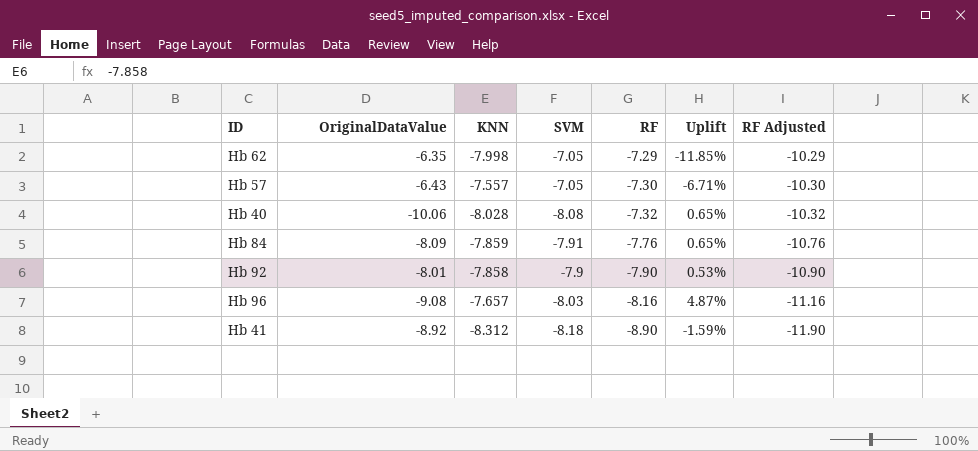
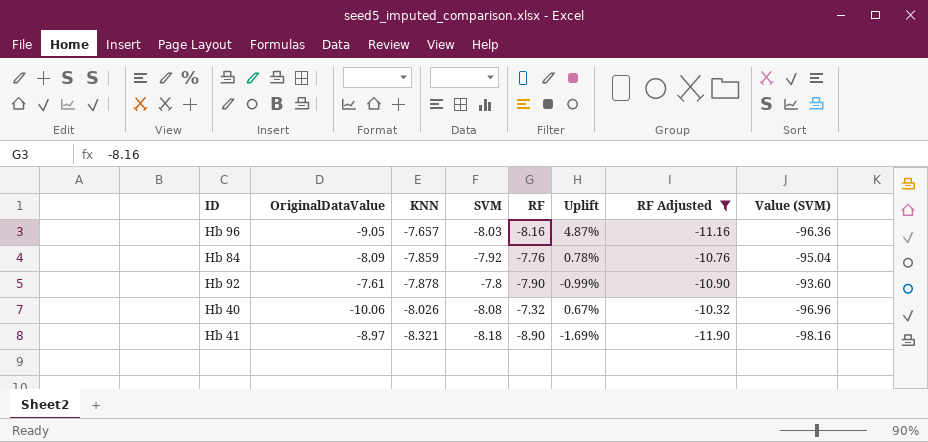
filter: none -> RF Adjusted <= -10.32
row order: RF descending -> KNN descending
column Value (SVM) | formula: none -> [SVM] * 12
Hb 96 | OriginalDataValue: -9.08 -> -9.05
Hb 84 | SVM: -7.91 -> -7.92
Hb 84 | Uplift: 0.65% -> 0.78%
Hb 92 | OriginalDataValue: -8.01 -> -7.61
Hb 92 | KNN: -7.858 -> -7.878
Hb 92 | SVM: -7.9 -> -7.8
Hb 92 | Uplift: 0.53% -> -0.99%
Hb 40 | KNN: -8.028 -> -8.026
Hb 40 | Uplift: 0.65% -> 0.67%
Hb 41 | OriginalDataValue: -8.92 -> -8.97
Hb 41 | KNN: -8.312 -> -8.321
Hb 41 | Uplift: -1.59% -> -1.69%

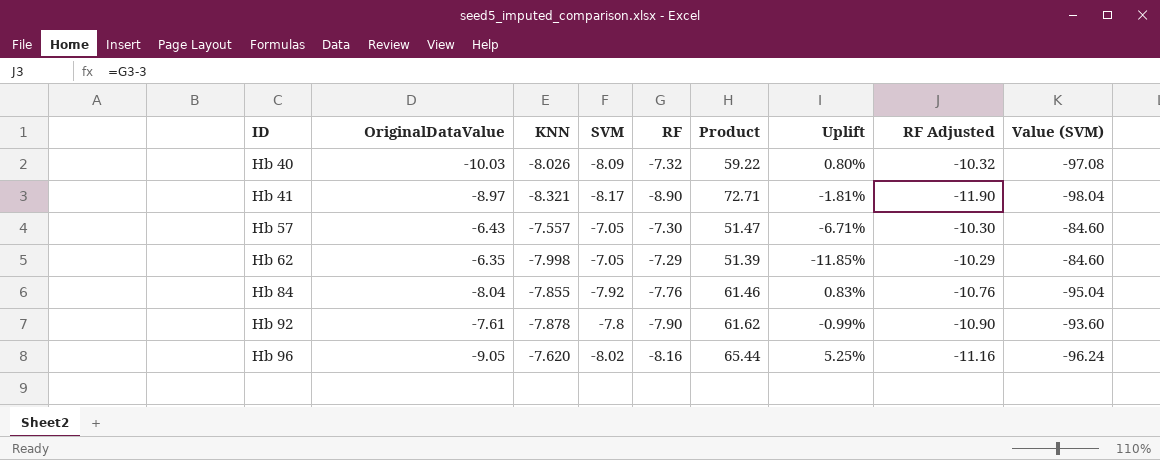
filter: RF Adjusted <= -10.32 -> none
row order: KNN descending -> ID ascending
column Product | formula: none -> [SVM] * [RF]
Hb 40 | OriginalDataValue: -10.06 -> -10.03
Hb 40 | SVM: -8.08 -> -8.09
Hb 40 | Uplift: 0.67% -> 0.80%
Hb 40 | Value (SVM): -96.96 -> -97.08
Hb 41 | SVM: -8.18 -> -8.17
Hb 41 | Uplift: -1.69% -> -1.81%
Hb 41 | Value (SVM): -98.16 -> -98.04
Hb 84 | OriginalDataValue: -8.09 -> -8.04
Hb 84 | KNN: -7.859 -> -7.855
Hb 84 | Uplift: 0.78% -> 0.83%
Hb 96 | KNN: -7.657 -> -7.620
Hb 96 | SVM: -8.03 -> -8.02
Hb 96 | Uplift: 4.87% -> 5.25%
Hb 96 | Value (SVM): -96.36 -> -96.24

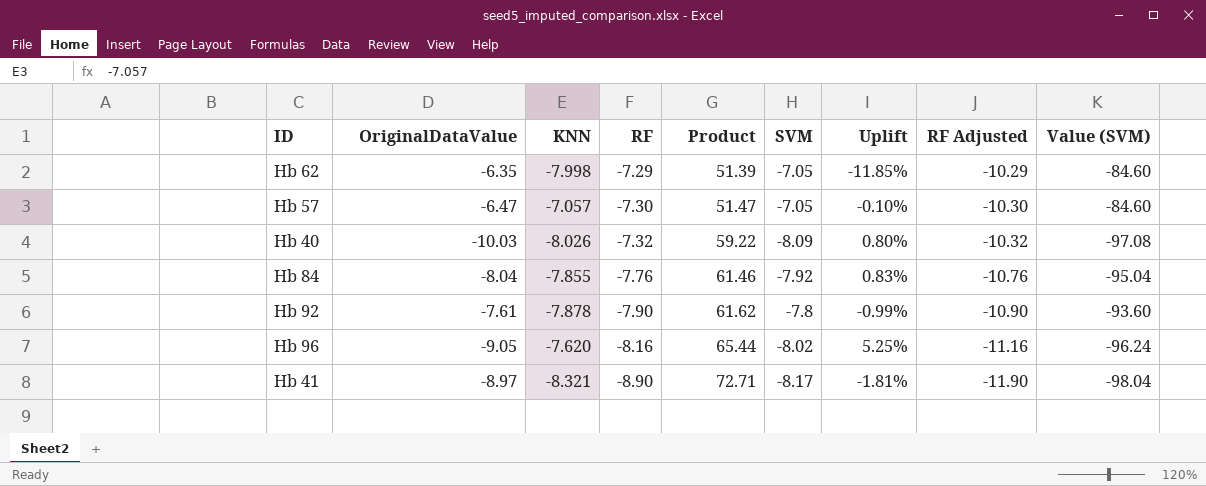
row order: ID ascending -> RF descending
column SVM | position: 4 -> 6
Hb 57 | OriginalDataValue: -6.43 -> -6.47
Hb 57 | KNN: -7.557 -> -7.057
Hb 57 | Uplift: -6.71% -> -0.10%

